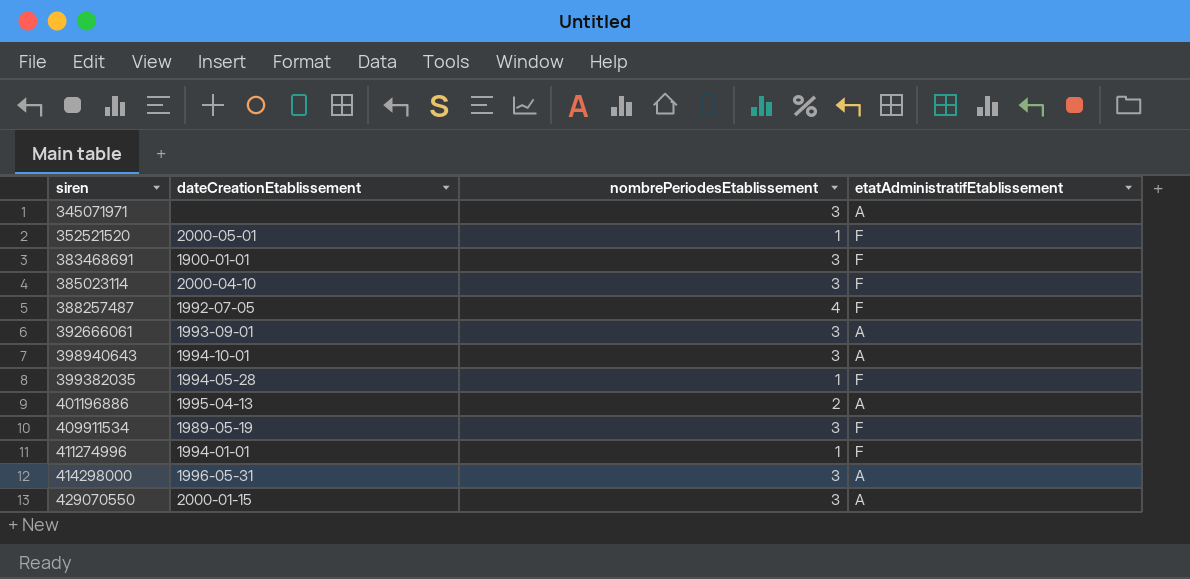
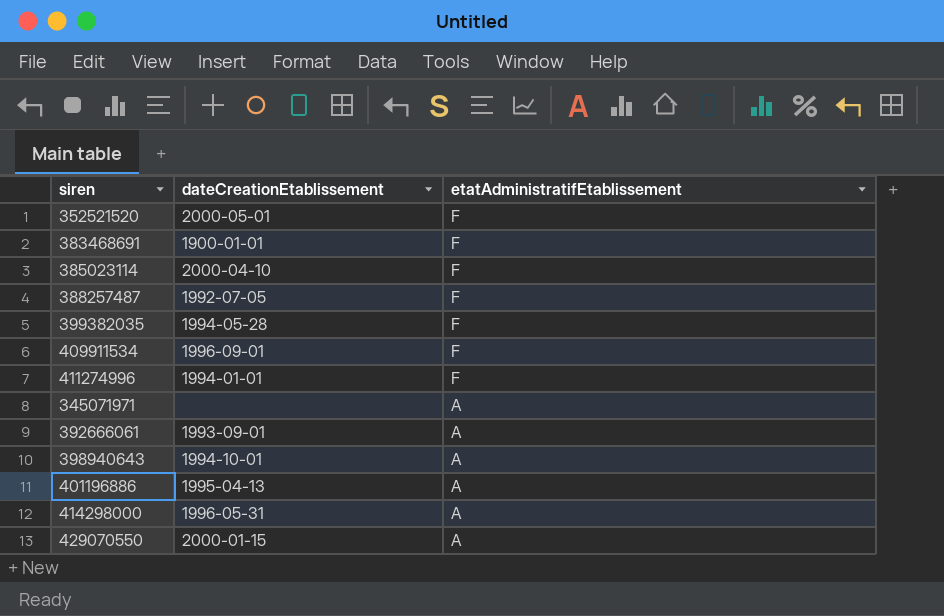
row order: siren ascending -> etatAdministratifEtablissement descending
column nombrePeriodesEtablissement | position: 3 -> none
409911534 | dateCreationEtablissement: 1989-05-19 -> 1996-09-01

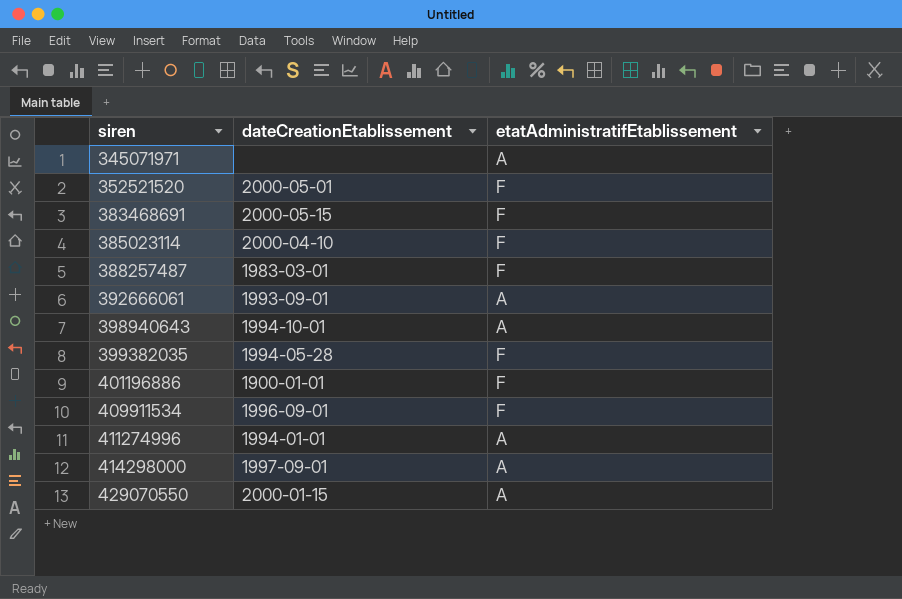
row order: etatAdministratifEtablissement descending -> siren ascending
383468691 | dateCreationEtablissement: 1900-01-01 -> 2000-05-15
388257487 | dateCreationEtablissement: 1992-07-05 -> 1983-03-01
401196886 | dateCreationEtablissement: 1995-04-13 -> 1900-01-01
401196886 | etatAdministratifEtablissement: A -> F
411274996 | etatAdministratifEtablissement: F -> A
414298000 | dateCreationEtablissement: 1996-05-31 -> 1997-09-01

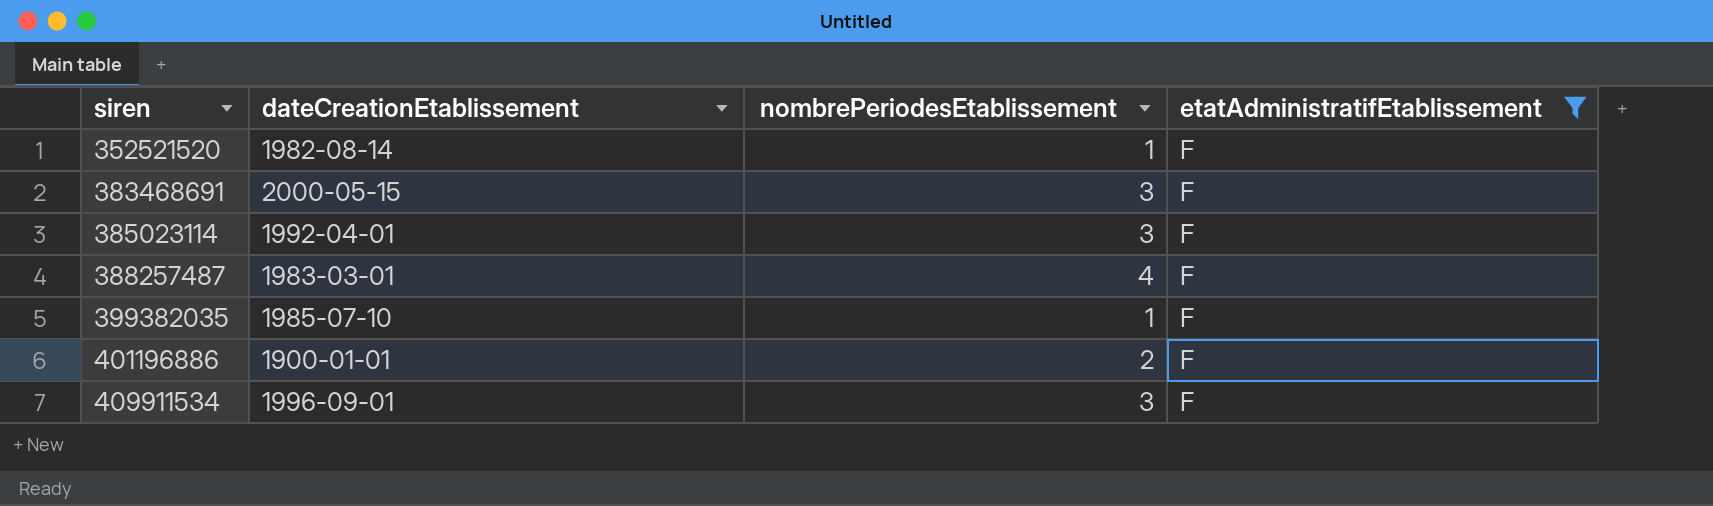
filter: none -> etatAdministratifEtablissement = F
column nombrePeriodesEtablissement | position: none -> 3
352521520 | dateCreationEtablissement: 2000-05-01 -> 1982-08-14
385023114 | dateCreationEtablissement: 2000-04-10 -> 1992-04-01
399382035 | dateCreationEtablissement: 1994-05-28 -> 1985-07-10

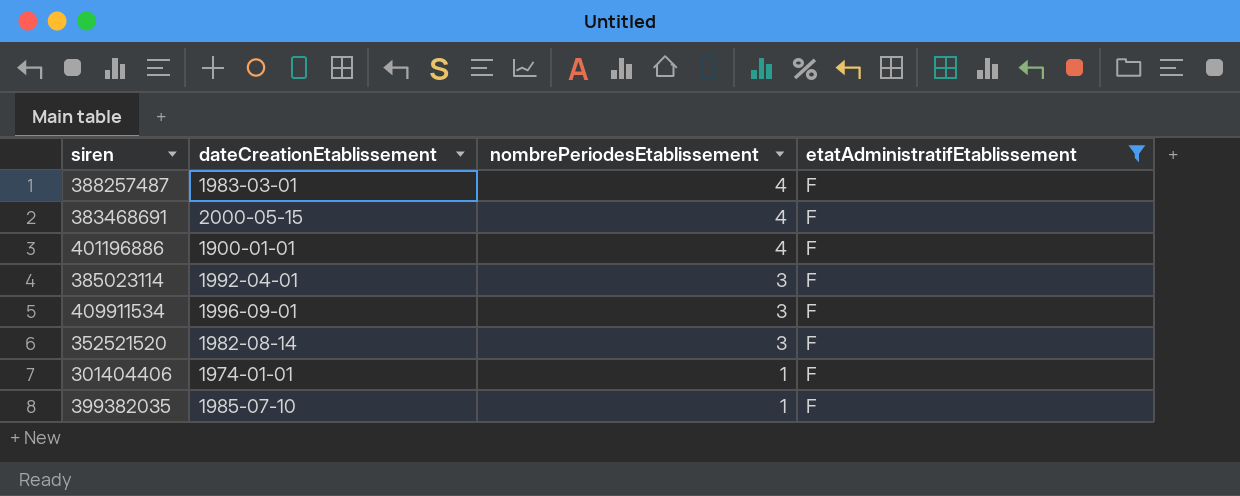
row order: siren ascending -> nombrePeriodesEtablissement descending
383468691 | nombrePeriodesEtablissement: 3 -> 4
401196886 | nombrePeriodesEtablissement: 2 -> 4
352521520 | nombrePeriodesEtablissement: 1 -> 3
row 301404406: none -> 1974-01-01 | 1 | F

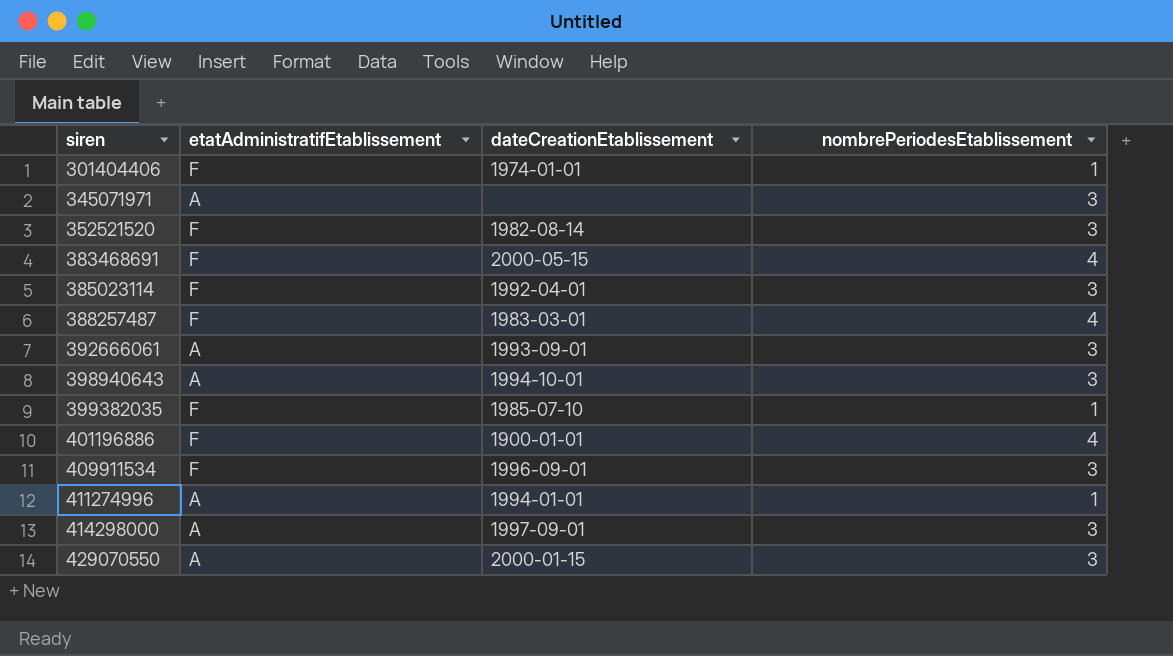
filter: etatAdministratifEtablissement = F -> none
row order: nombrePeriodesEtablissement descending -> siren ascending
column etatAdministratifEtablissement | position: 4 -> 2

